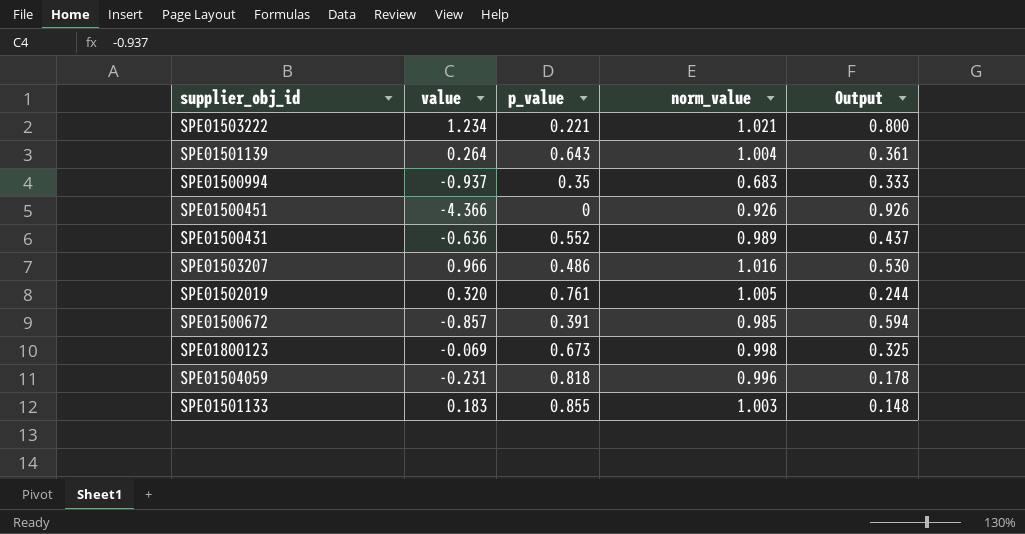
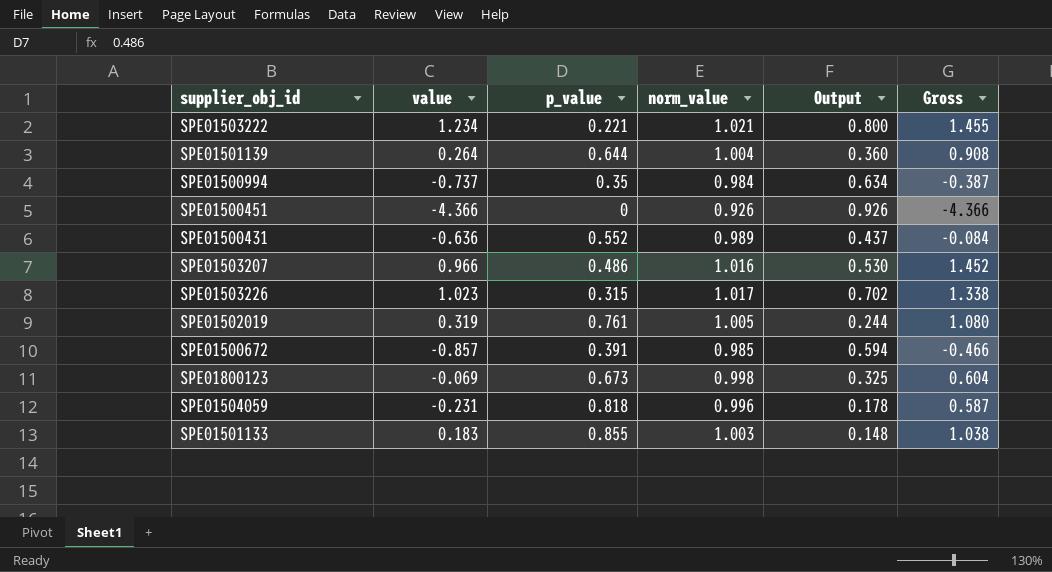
column Gross | formula: none -> [value] + [p_value]
SPE01501139 | p_value: 0.643 -> 0.644
SPE01501139 | Output: 0.361 -> 0.360
SPE01500994 | value: -0.937 -> -0.737
SPE01500994 | norm_value: 0.683 -> 0.984
SPE01500994 | Output: 0.333 -> 0.634
row SPE01503226: none -> 1.023 | 0.315 | 1.017 | 0.702 | 1.338
SPE01502019 | value: 0.320 -> 0.319

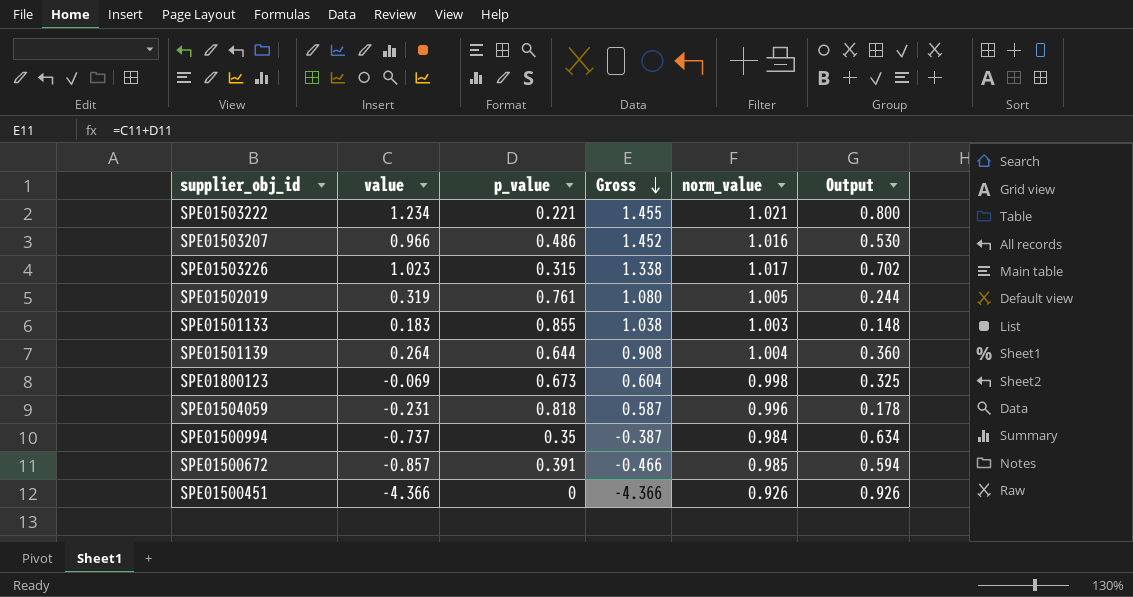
row order: none -> Gross descending
column Gross | position: 6 -> 4
row SPE01500431: -0.636 | 0.552 | 0.989 | 0.437 | -0.084 -> none

